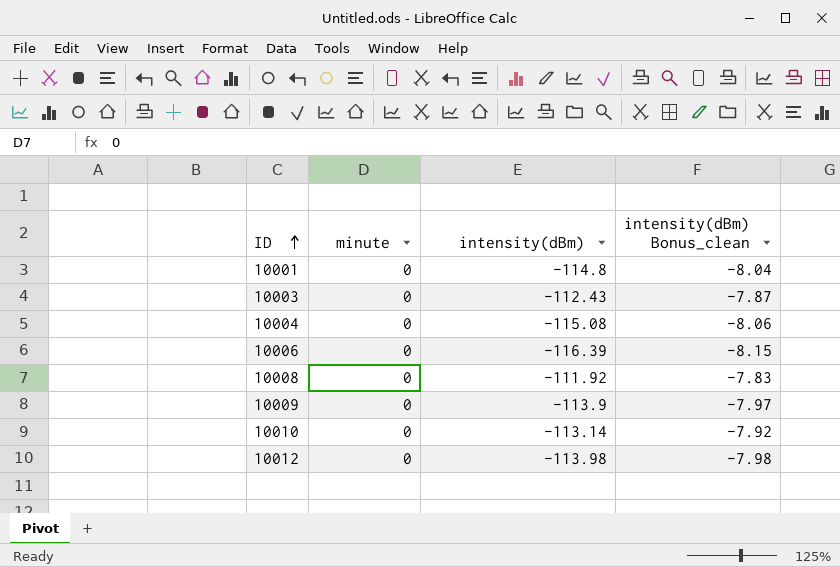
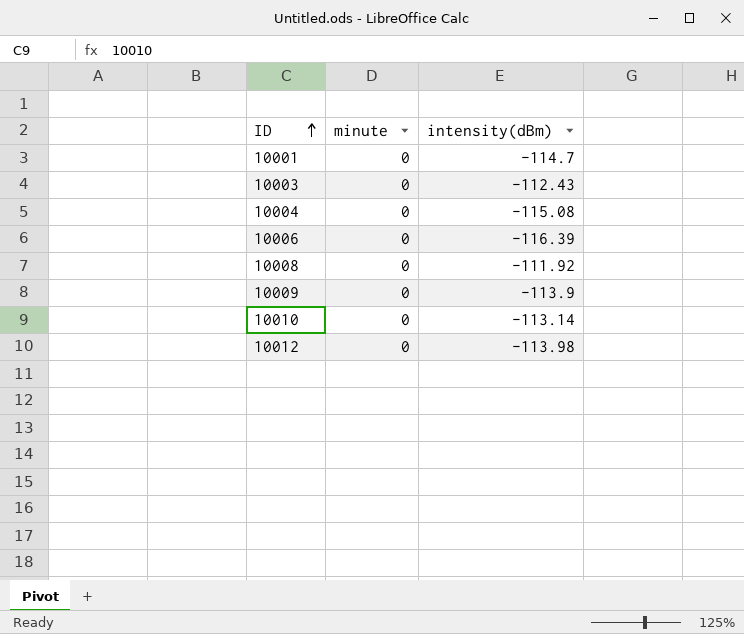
column intensity(dBm) Bonus_clean | formula: [intensity(dBm)] * 0.07 -> none
10001 | intensity(dBm): -114.8 -> -114.7

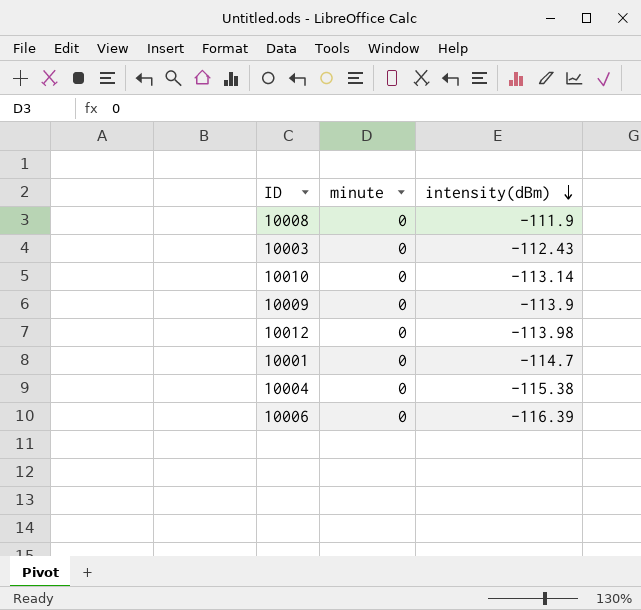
row order: ID ascending -> intensity(dBm) descending
10008 | intensity(dBm): -111.92 -> -111.9
10004 | intensity(dBm): -115.08 -> -115.38

